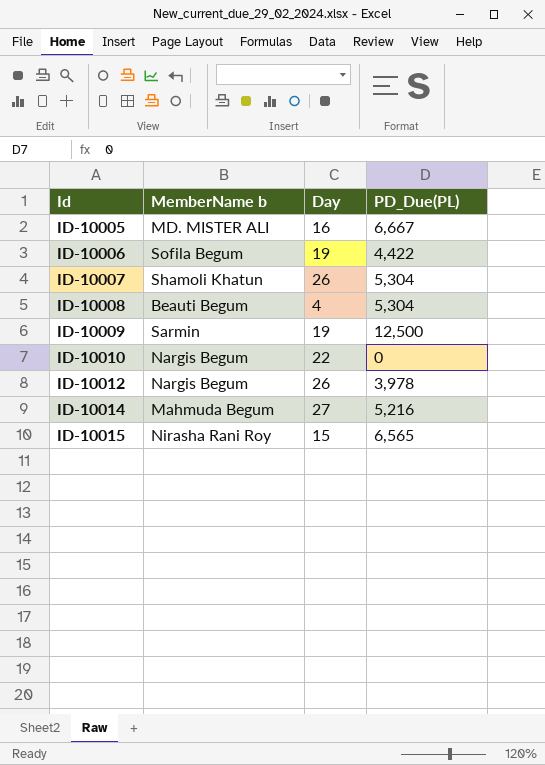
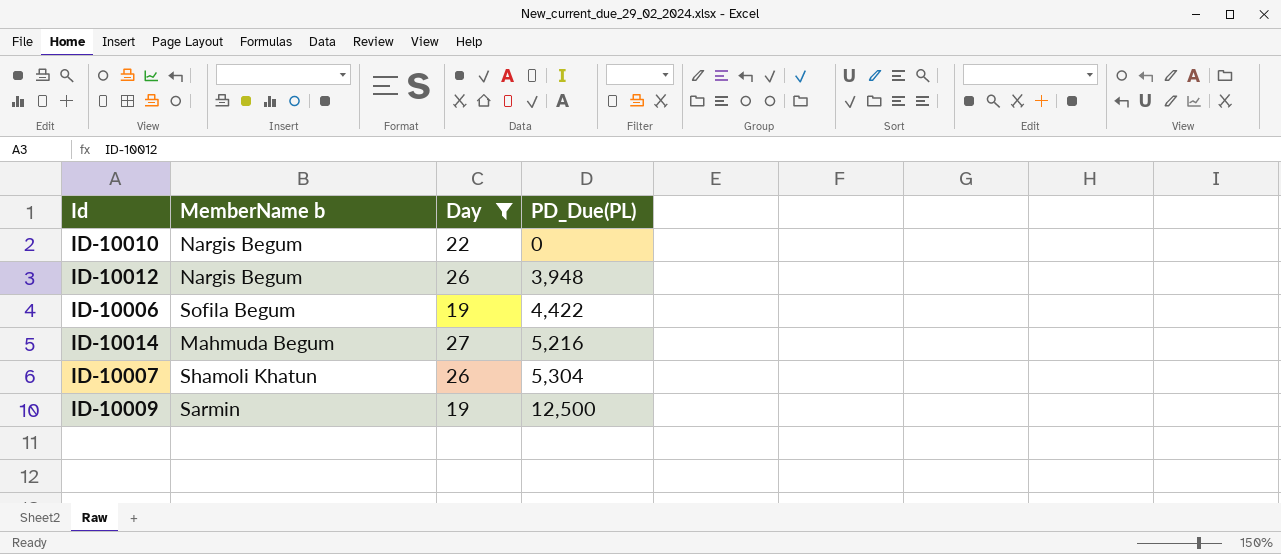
filter: none -> Day >= 19
row order: Id ascending -> PD_Due(PL) ascending
ID-10012 | PD_Due(PL): 3,978 -> 3,948

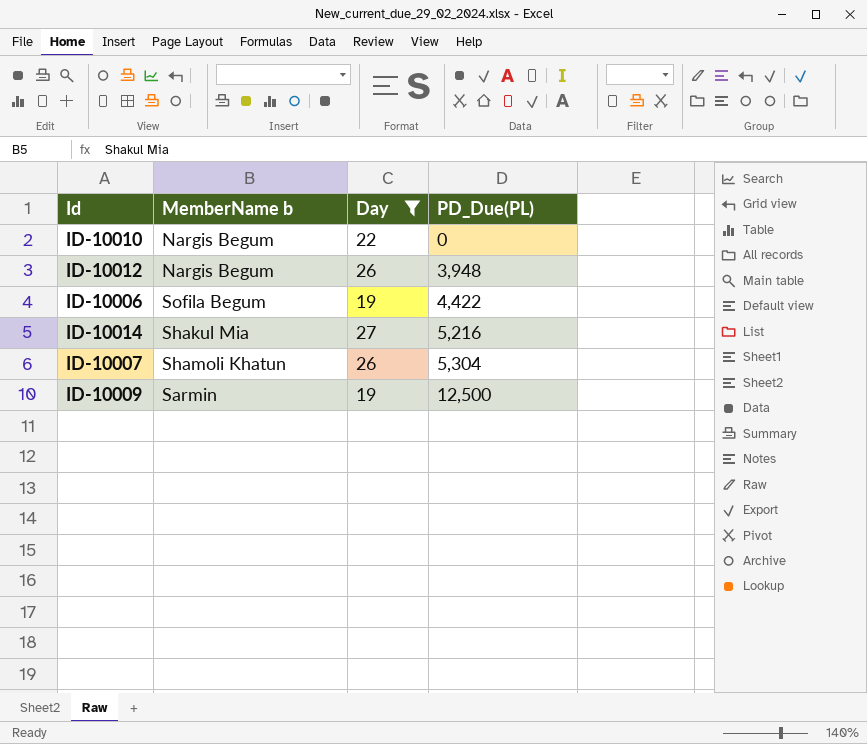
ID-10014 | MemberName b: Mahmuda Begum -> Shakul Mia

